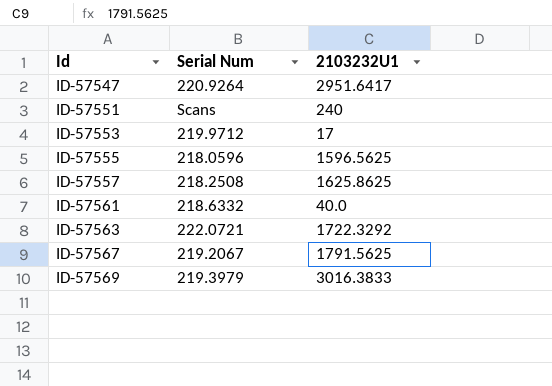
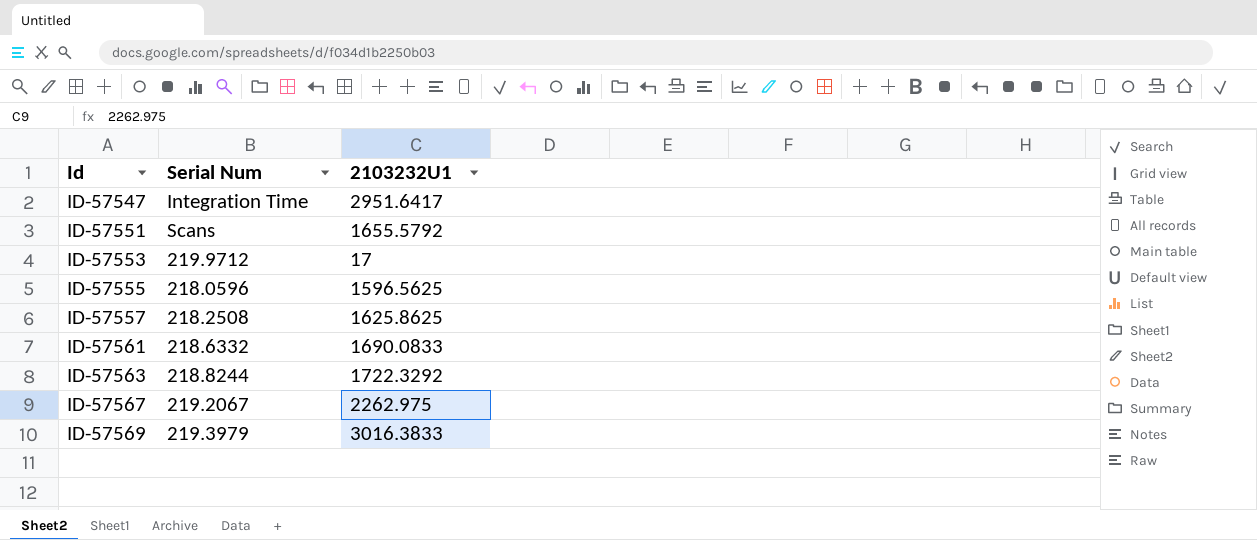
ID-57547 | Serial Num: 220.9264 -> Integration Time
ID-57551 | 2103232U1: 240 -> 1655.5792
ID-57561 | 2103232U1: 40.0 -> 1690.0833
ID-57563 | Serial Num: 222.0721 -> 218.8244
ID-57567 | 2103232U1: 1791.5625 -> 2262.975

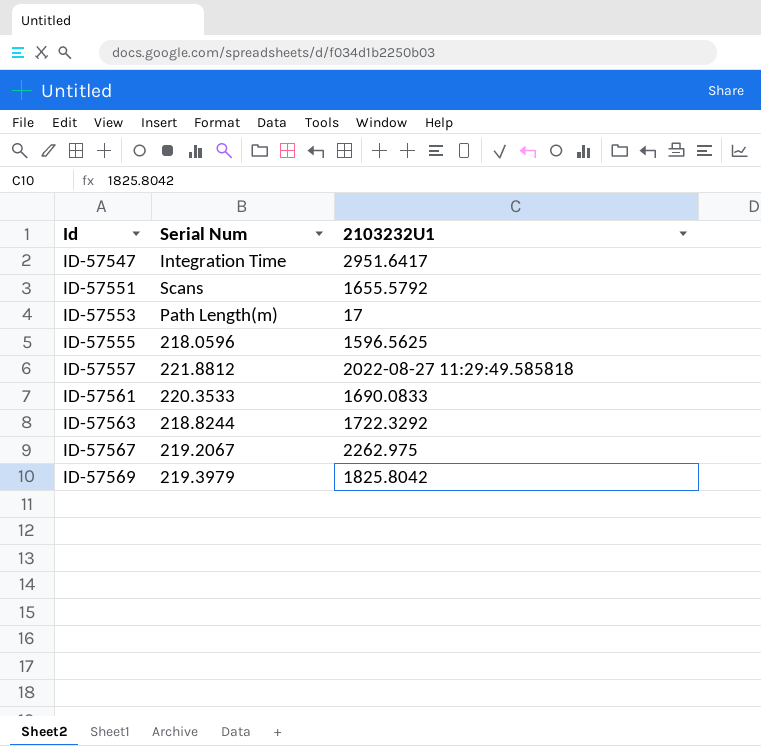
ID-57553 | Serial Num: 219.9712 -> Path Length(m)
ID-57557 | Serial Num: 218.2508 -> 221.8812
ID-57557 | 2103232U1: 1625.8625 -> 2022-08-27 11:29:49.585818
ID-57561 | Serial Num: 218.6332 -> 220.3533
ID-57569 | 2103232U1: 3016.3833 -> 1825.8042

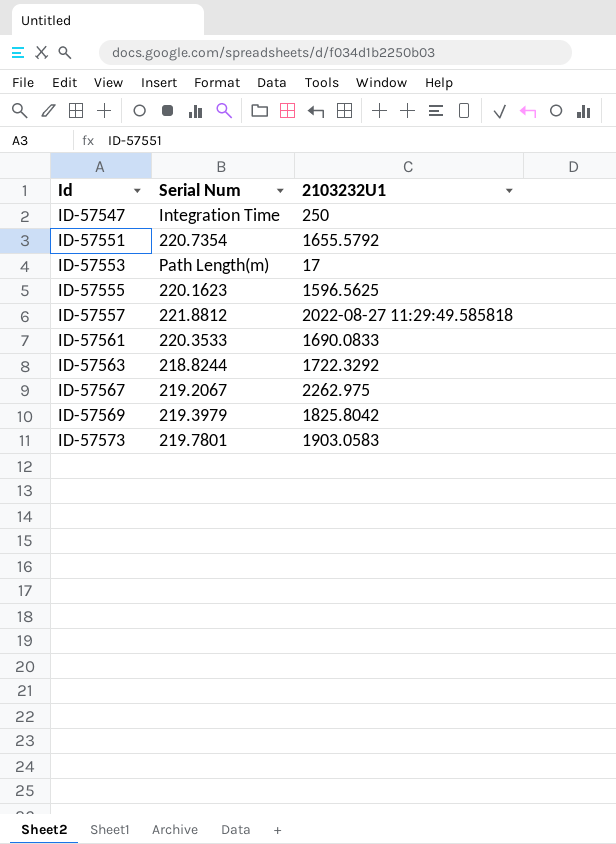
ID-57547 | 2103232U1: 2951.6417 -> 250
ID-57551 | Serial Num: Scans -> 220.7354
ID-57555 | Serial Num: 218.0596 -> 220.1623
row ID-57573: none -> 219.7801 | 1903.0583

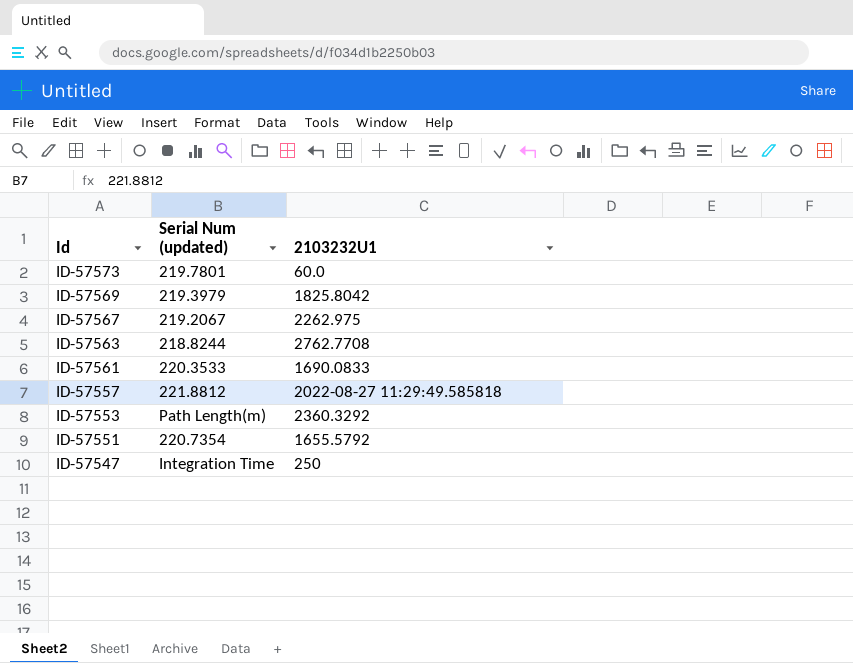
row order: Id ascending -> Id descending
column name: Serial Num -> Serial Num (updated)
row ID-57555: 220.1623 | 1596.5625 -> none
ID-57573 | 2103232U1: 1903.0583 -> 60.0
ID-57563 | 2103232U1: 1722.3292 -> 2762.7708
ID-57553 | 2103232U1: 17 -> 2360.3292

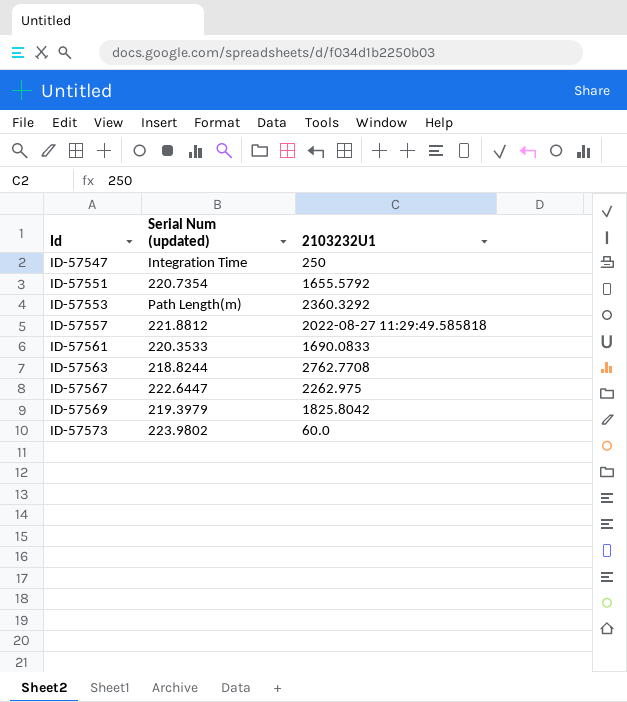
row order: Id descending -> Id ascending
ID-57567 | Serial Num (updated): 219.2067 -> 222.6447
ID-57573 | Serial Num (updated): 219.7801 -> 223.9802

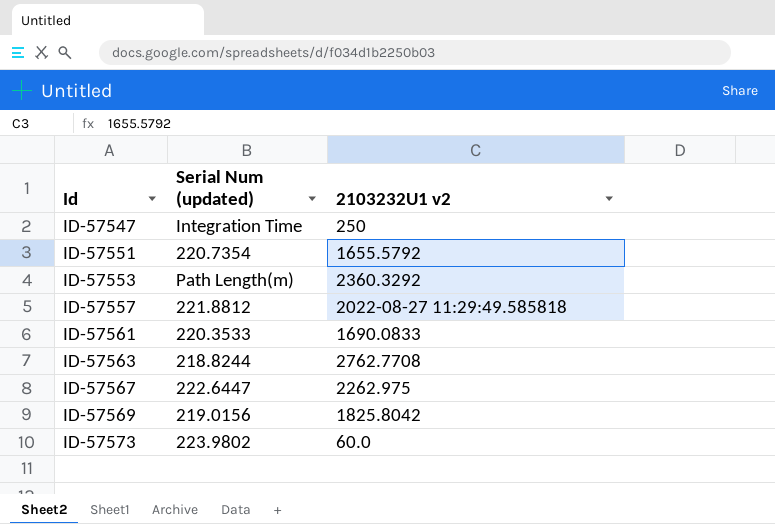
column name: 2103232U1 -> 2103232U1 v2
ID-57569 | Serial Num (updated): 219.3979 -> 219.0156

